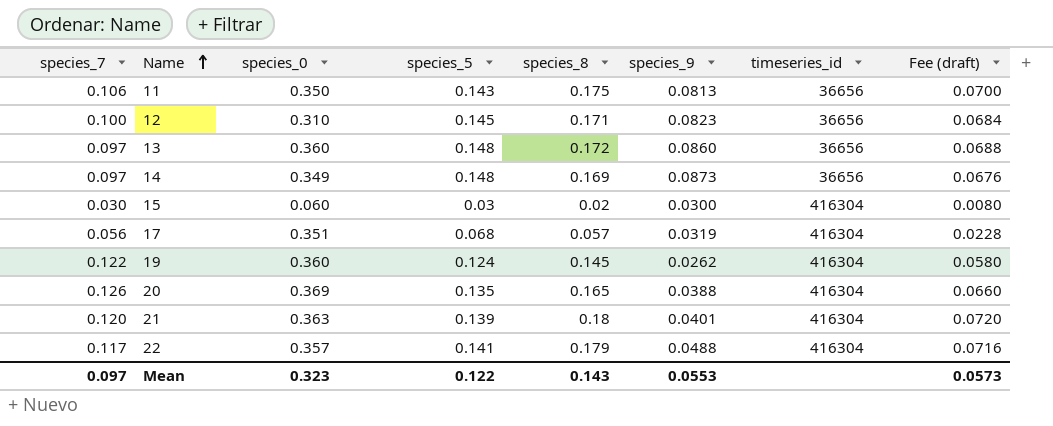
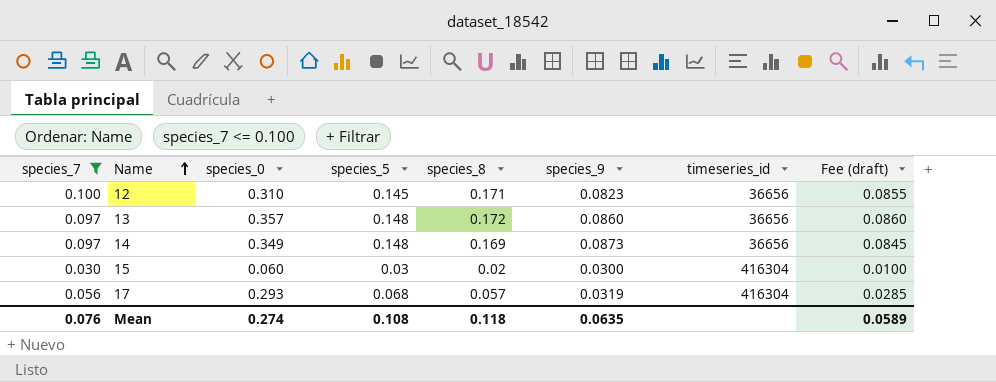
filter: none -> species_7 <= 0.100
column Fee (draft) | formula: [species_8] * 0.4 -> [species_8] * 0.5
13 | species_0: 0.360 -> 0.357
17 | species_0: 0.351 -> 0.293
Mean | species_7: 0.097 -> 0.076
Mean | species_0: 0.323 -> 0.274
Mean | species_5: 0.122 -> 0.108
Mean | species_8: 0.143 -> 0.118
Mean | species_9: 0.0553 -> 0.0635
Mean | Fee (draft): 0.0573 -> 0.0589

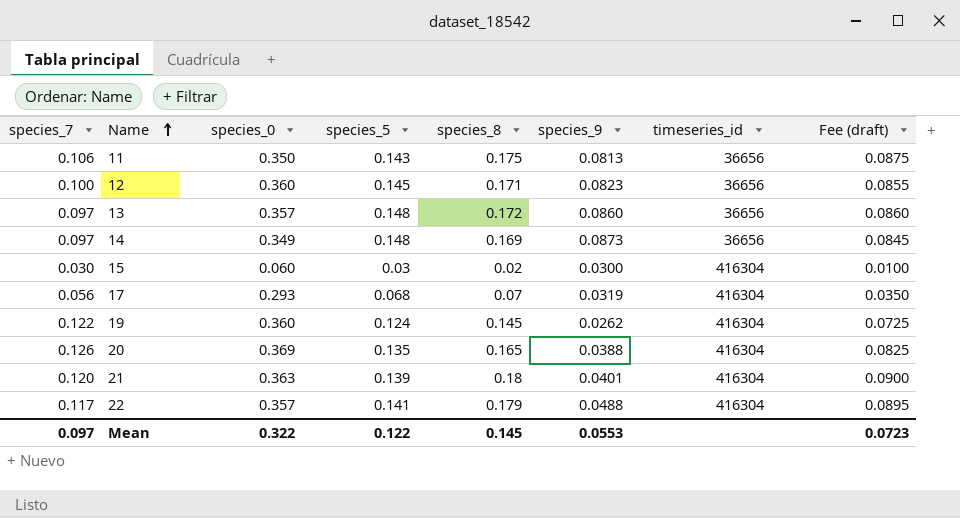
filter: species_7 <= 0.100 -> none
12 | species_0: 0.310 -> 0.360
17 | species_8: 0.057 -> 0.07
17 | Fee (draft): 0.0285 -> 0.0350
Mean | species_7: 0.076 -> 0.097
Mean | species_0: 0.274 -> 0.322
Mean | species_5: 0.108 -> 0.122
Mean | species_8: 0.118 -> 0.145
Mean | species_9: 0.0635 -> 0.0553
Mean | Fee (draft): 0.0589 -> 0.0723

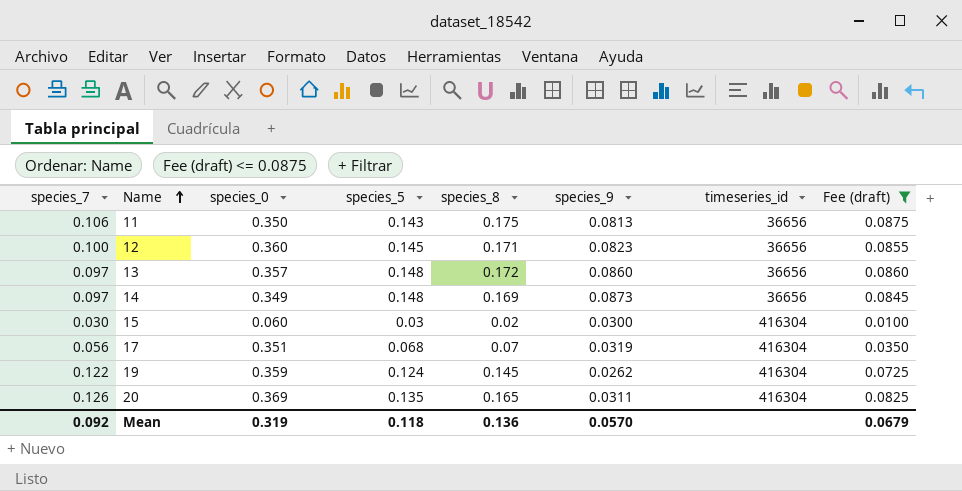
filter: none -> Fee (draft) <= 0.0875
17 | species_0: 0.293 -> 0.351
19 | species_0: 0.360 -> 0.359
20 | species_9: 0.0388 -> 0.0311
Mean | species_7: 0.097 -> 0.092
Mean | species_0: 0.322 -> 0.319
Mean | species_5: 0.122 -> 0.118
Mean | species_8: 0.145 -> 0.136
Mean | species_9: 0.0553 -> 0.0570
Mean | Fee (draft): 0.0723 -> 0.0679

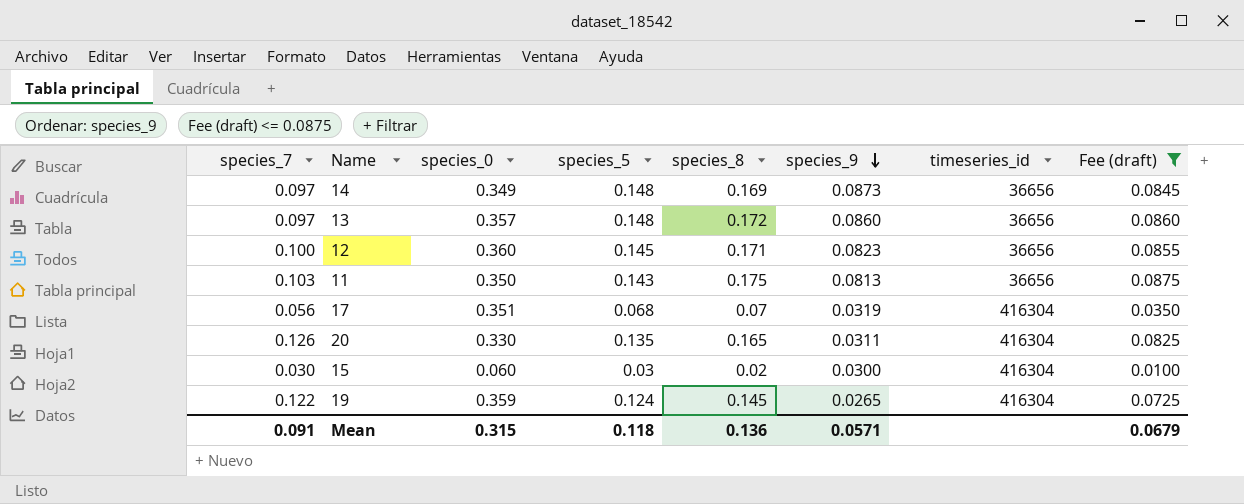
row order: Name ascending -> species_9 descending
11 | species_7: 0.106 -> 0.103
20 | species_0: 0.369 -> 0.330
19 | species_9: 0.0262 -> 0.0265
Mean | species_7: 0.092 -> 0.091
Mean | species_0: 0.319 -> 0.315
Mean | species_9: 0.0570 -> 0.0571

